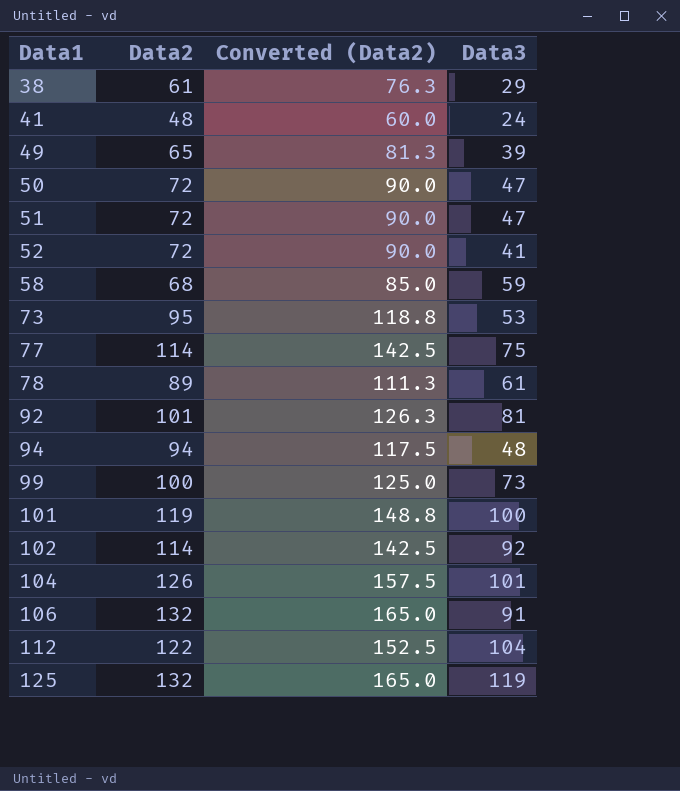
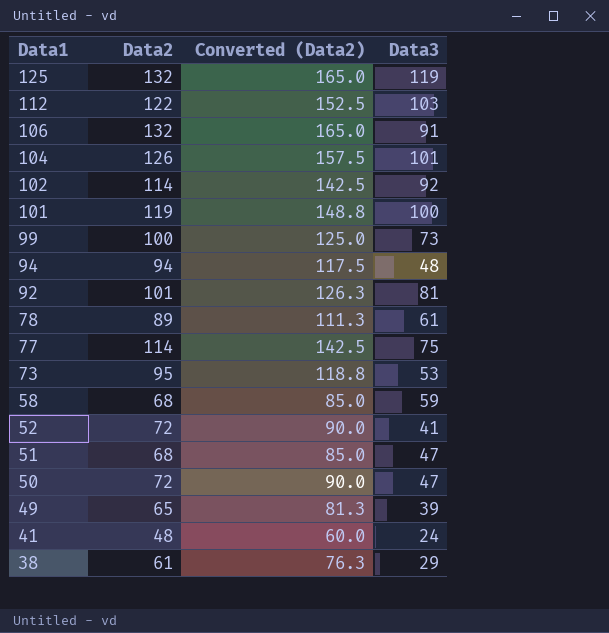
row order: Data1 ascending -> Data1 descending
112 | Data3: 104 -> 103
51 | Data2: 72 -> 68
51 | Converted (Data2): 90.0 -> 85.0

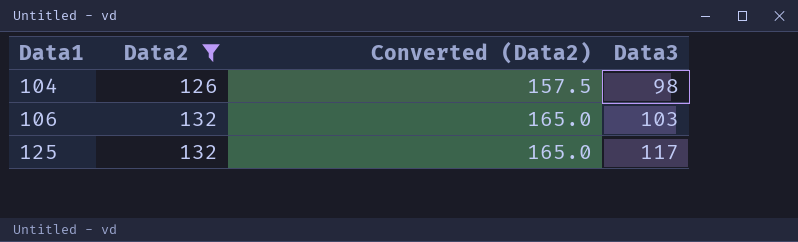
filter: none -> Data2 >= 126
row order: Data1 descending -> Data1 ascending
104 | Data3: 101 -> 98
106 | Data3: 91 -> 103
125 | Data3: 119 -> 117

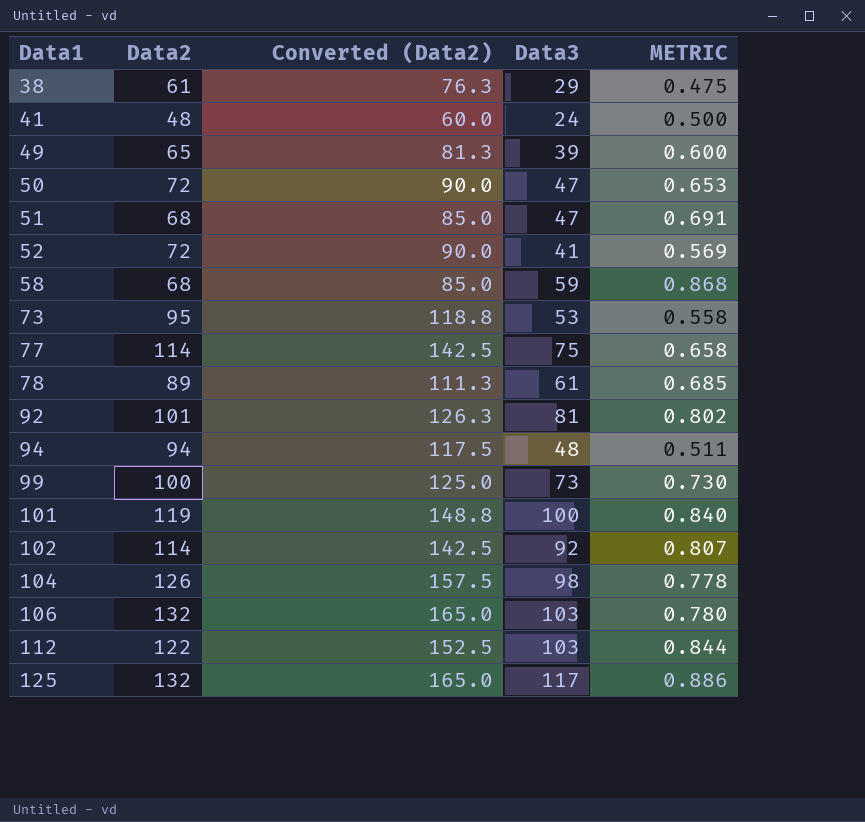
filter: Data2 >= 126 -> none
column METRIC | formula: none -> [Data3] / [Data2]

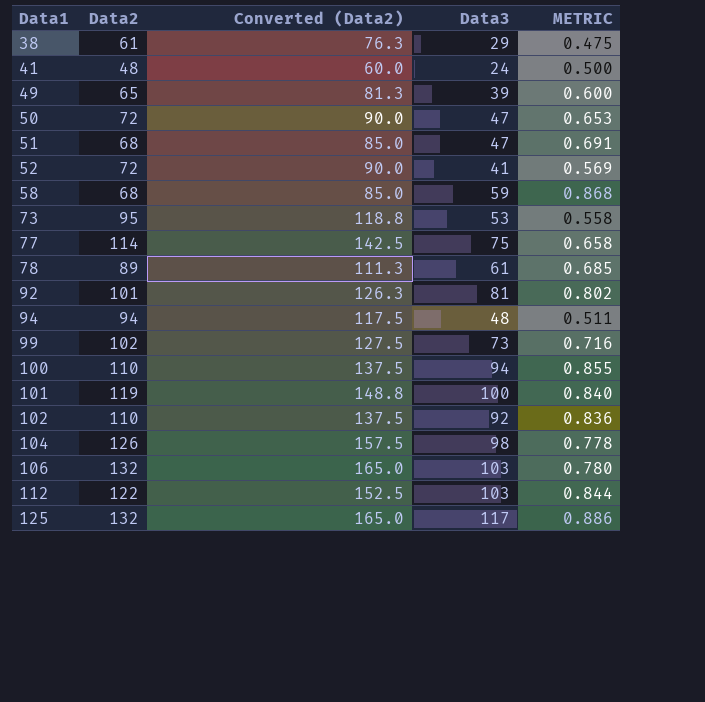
99 | Data2: 100 -> 102
99 | Converted (Data2): 125.0 -> 127.5
99 | METRIC: 0.730 -> 0.716
row 100: none -> 110 | 137.5 | 94 | 0.855
102 | Data2: 114 -> 110
102 | Converted (Data2): 142.5 -> 137.5
102 | METRIC: 0.807 -> 0.836

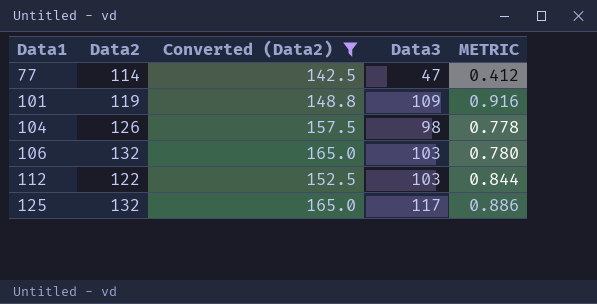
filter: none -> Converted (Data2) >= 142.5
77 | Data3: 75 -> 47
77 | METRIC: 0.658 -> 0.412
101 | Data3: 100 -> 109
101 | METRIC: 0.840 -> 0.916

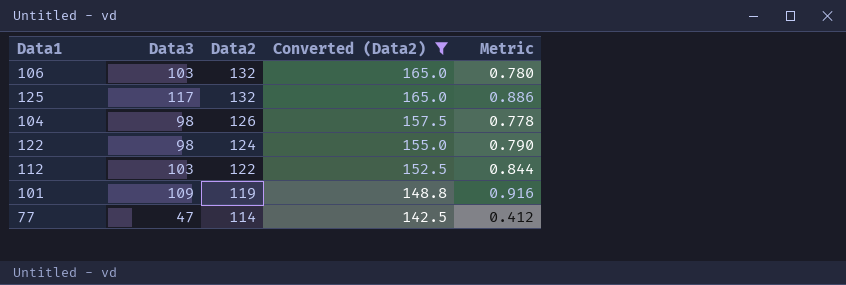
row order: Data1 ascending -> Data2 descending
column Data3 | position: 4 -> 2
column name: METRIC -> Metric
row 122: none -> 98 | 124 | 155.0 | 0.790

